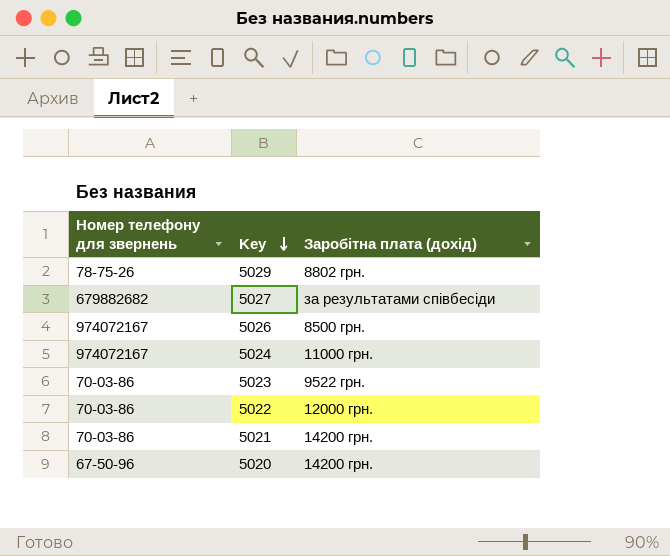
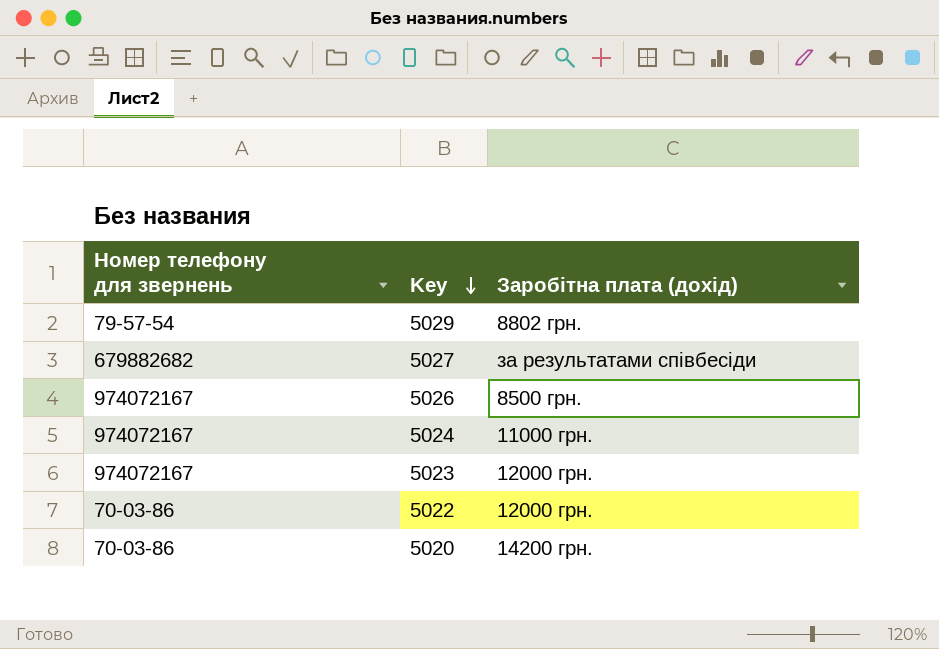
row 5021: 70-03-86 | 14200 грн. -> none
5029 | Номер телефону для звернень: 78-75-26 -> 79-57-54
5023 | Номер телефону для звернень: 70-03-86 -> 974072167
5023 | Заробітна плата (дохід): 9522 грн. -> 12000 грн.
5020 | Номер телефону для звернень: 67-50-96 -> 70-03-86

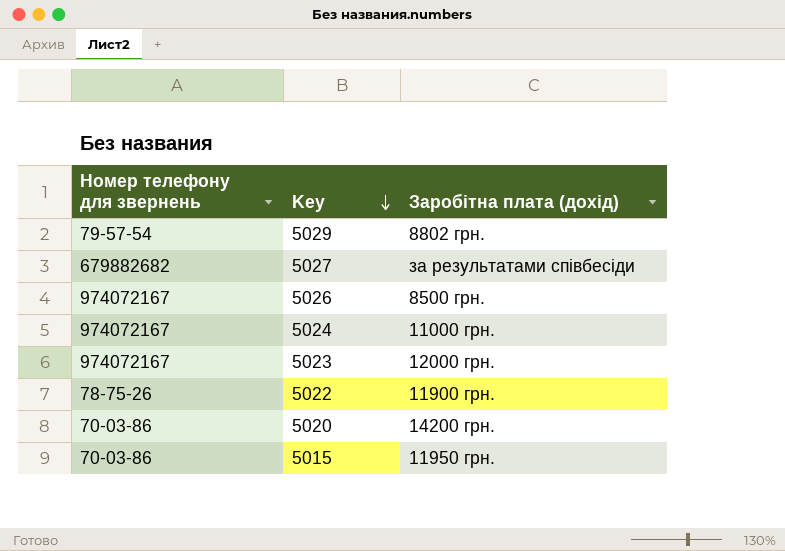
5022 | Номер телефону для звернень: 70-03-86 -> 78-75-26
5022 | Заробітна плата (дохід): 12000 грн. -> 11900 грн.
row 5015: none -> 70-03-86 | 11950 грн.

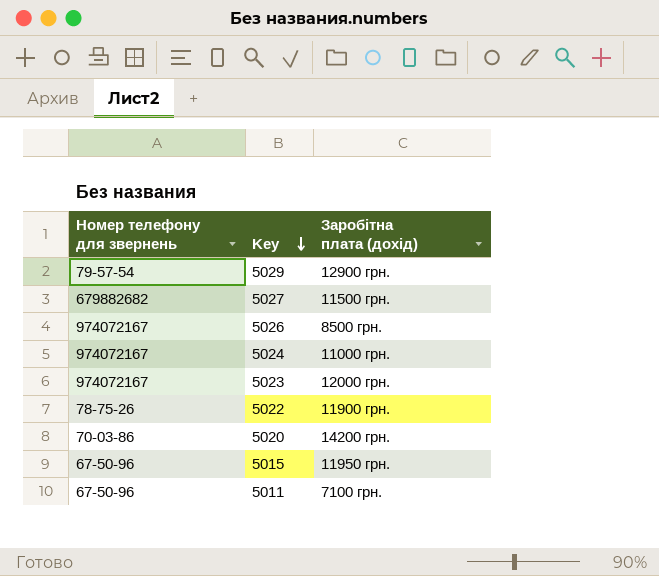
5029 | Заробітна плата (дохід): 8802 грн. -> 12900 грн.
5027 | Заробітна плата (дохід): за результатами співбесіди -> 11500 грн.
5015 | Номер телефону для звернень: 70-03-86 -> 67-50-96
row 5011: none -> 67-50-96 | 7100 грн.

